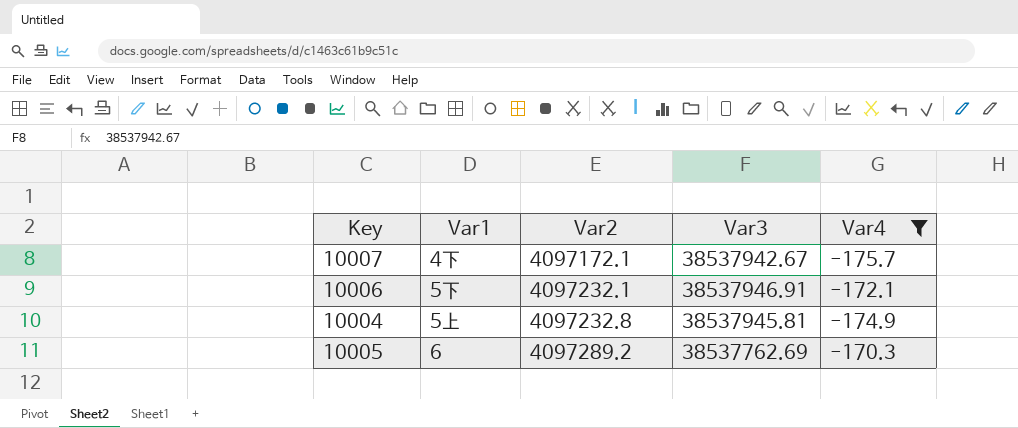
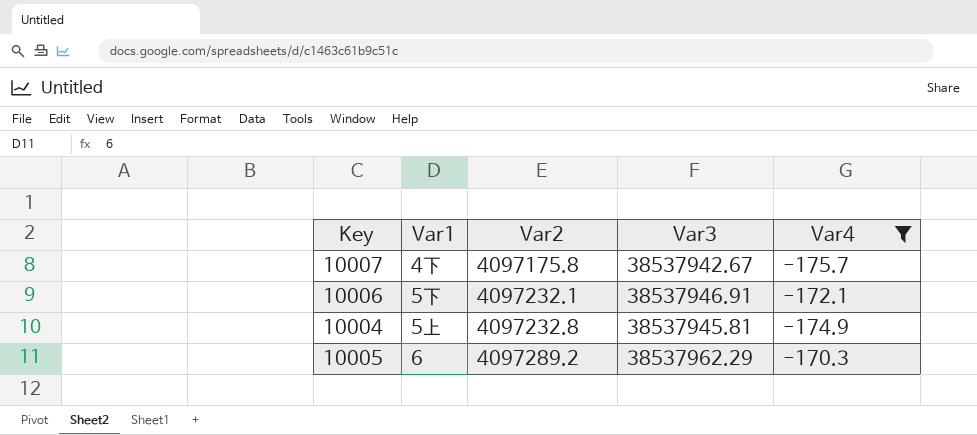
10007 | Var2: 4097172.1 -> 4097175.8
10005 | Var3: 38537762.69 -> 38537962.29

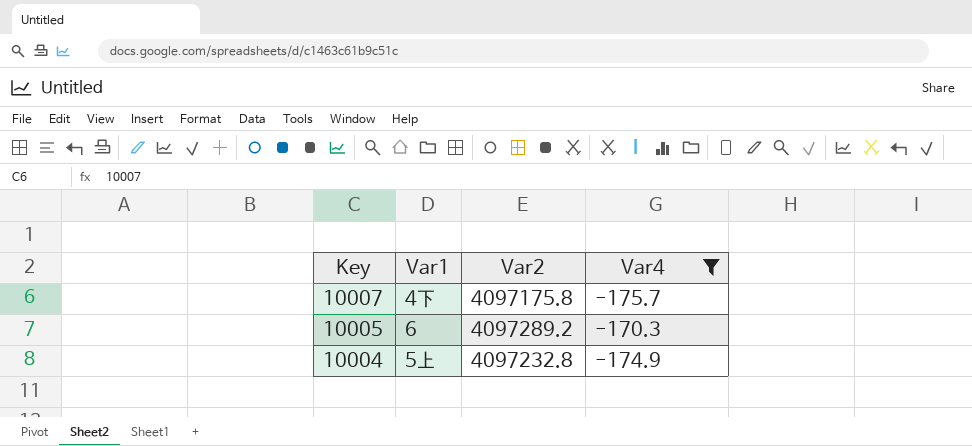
row order: Var2 ascending -> Key descending
column Var3 | position: 4 -> none
row 10006: 5下 | 4097232.1 | 38537946.91 | -172.1 -> none

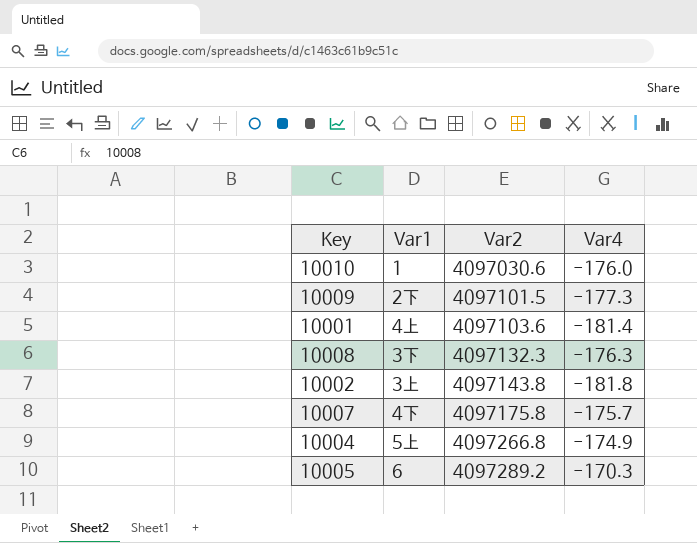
filter: Var4 >= -175.7 -> none
row order: Key descending -> Var2 ascending
10004 | Var2: 4097232.8 -> 4097266.8

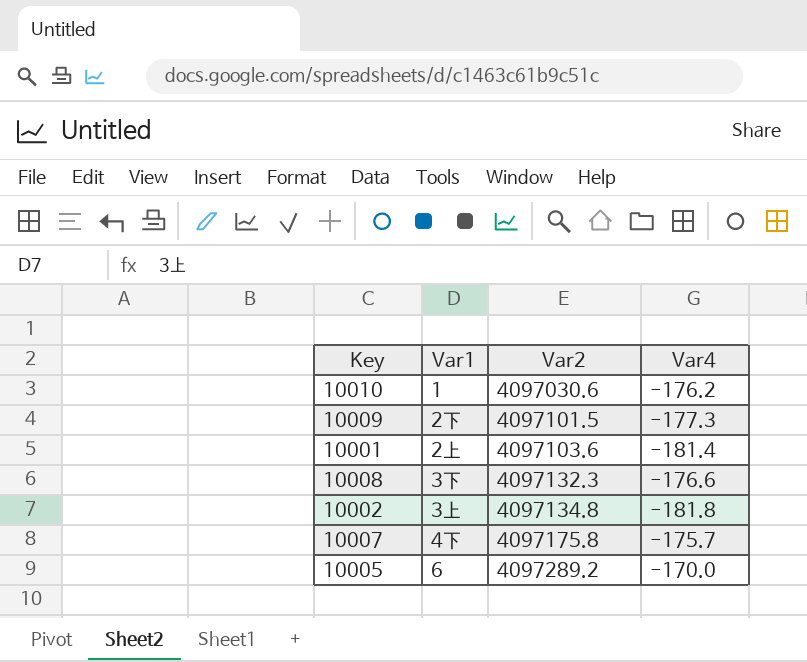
row 10004: 5上 | 4097266.8 | -174.9 -> none
10010 | Var4: -176.0 -> -176.2
10001 | Var1: 4上 -> 2上
10008 | Var4: -176.3 -> -176.6
10002 | Var2: 4097143.8 -> 4097134.8
10005 | Var4: -170.3 -> -170.0

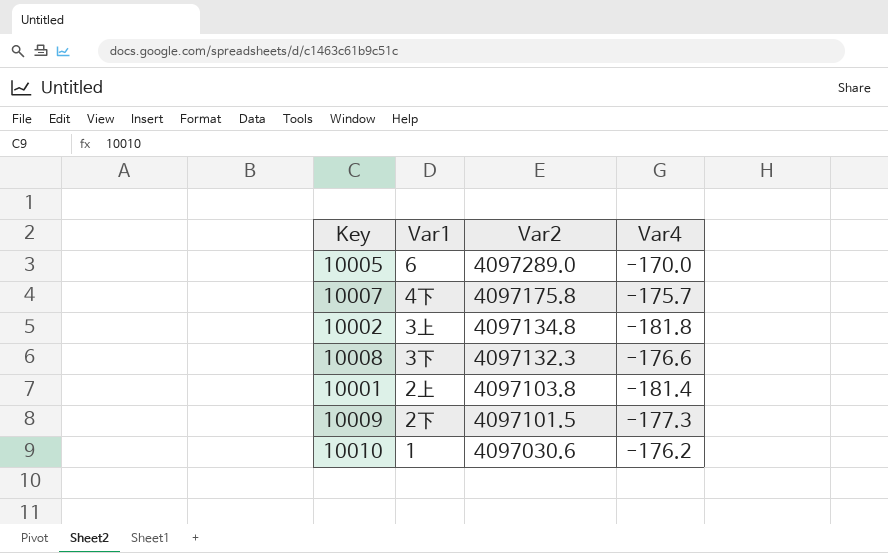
row order: Var2 ascending -> Var2 descending
10005 | Var2: 4097289.2 -> 4097289.0
10001 | Var2: 4097103.6 -> 4097103.8

